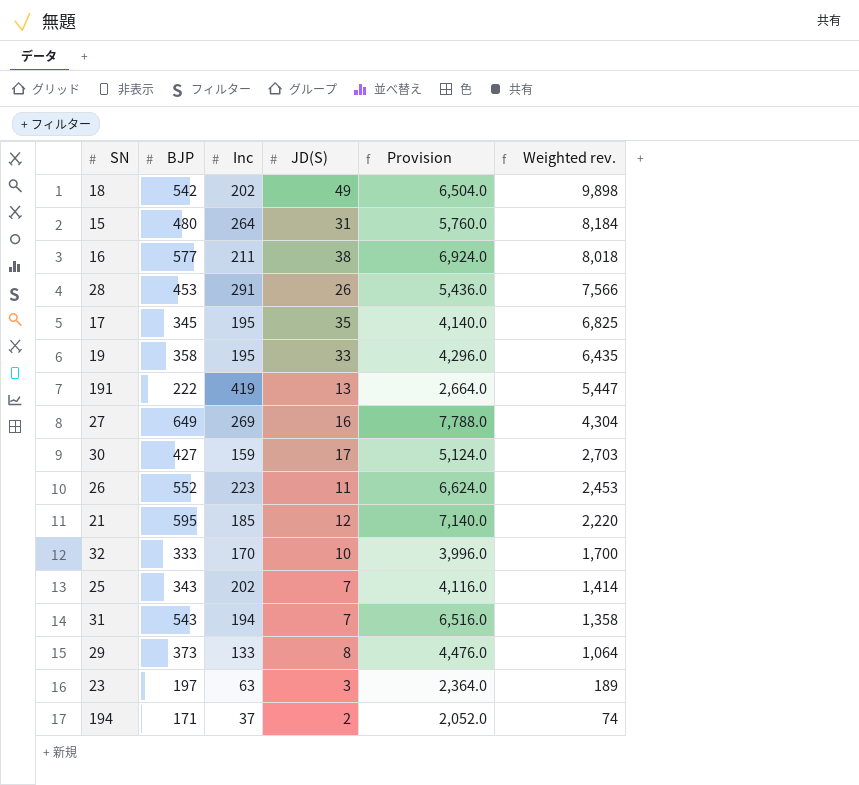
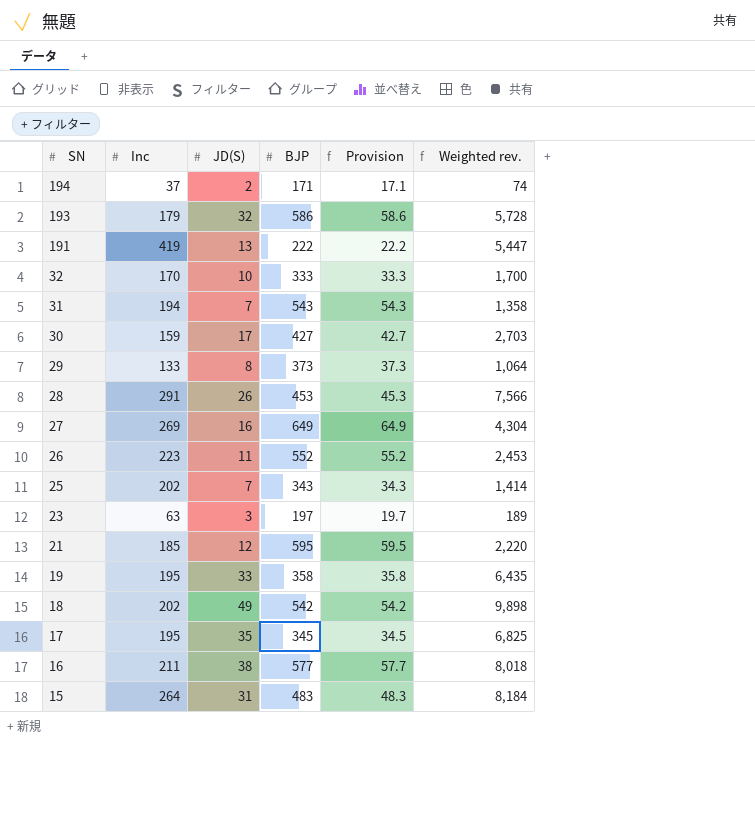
row order: Weighted rev. descending -> SN descending
column BJP | position: 2 -> 4
column Provision | formula: [BJP] * 12 -> [BJP] * 0.1
row 193: none -> 179 | 32 | 586 | 58.6 | 5,728
15 | BJP: 480 -> 483

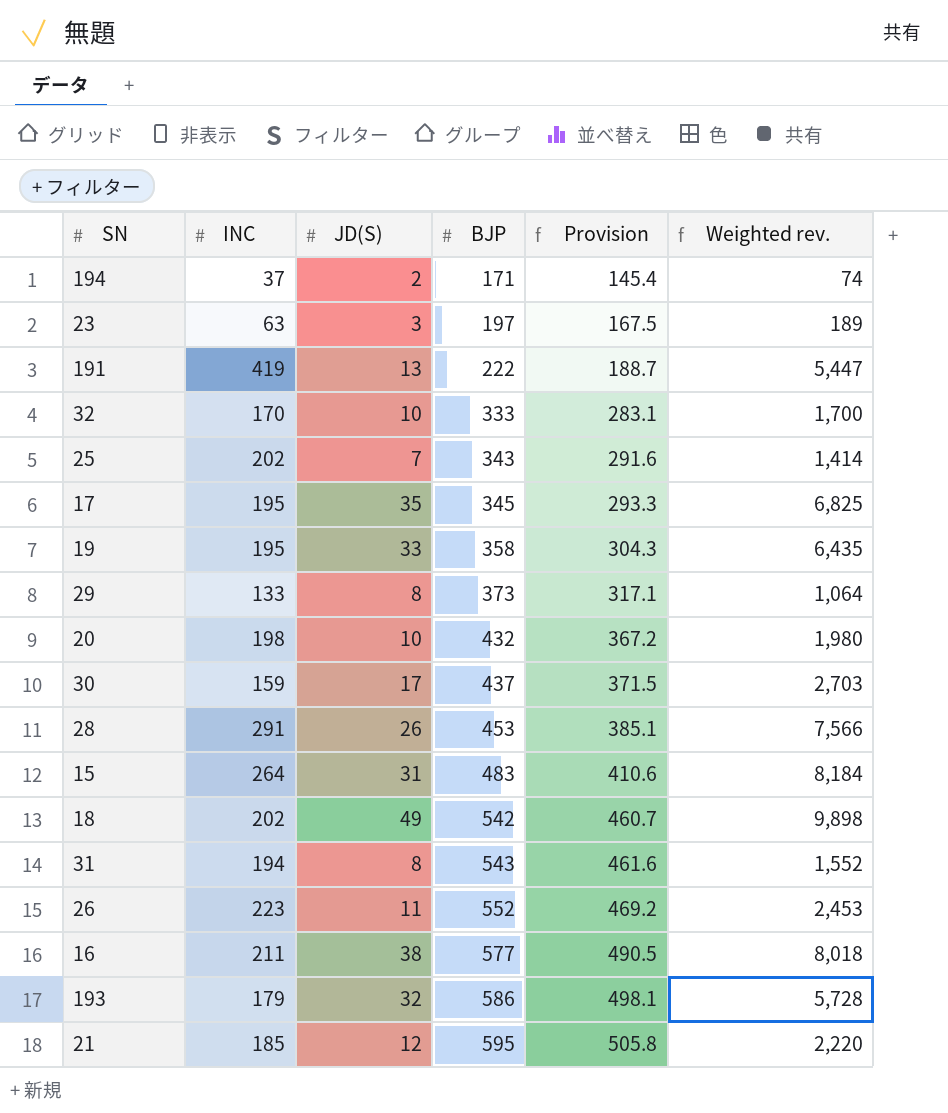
row order: SN descending -> BJP ascending
column name: Inc -> INC
column Provision | formula: [BJP] * 0.1 -> [BJP] * 0.85
row 27: 269 | 16 | 649 | 64.9 | 4,304 -> none
row 20: none -> 198 | 10 | 432 | 367.2 | 1,980
30 | BJP: 427 -> 437
31 | JD(S): 7 -> 8
31 | Weighted rev.: 1,358 -> 1,552

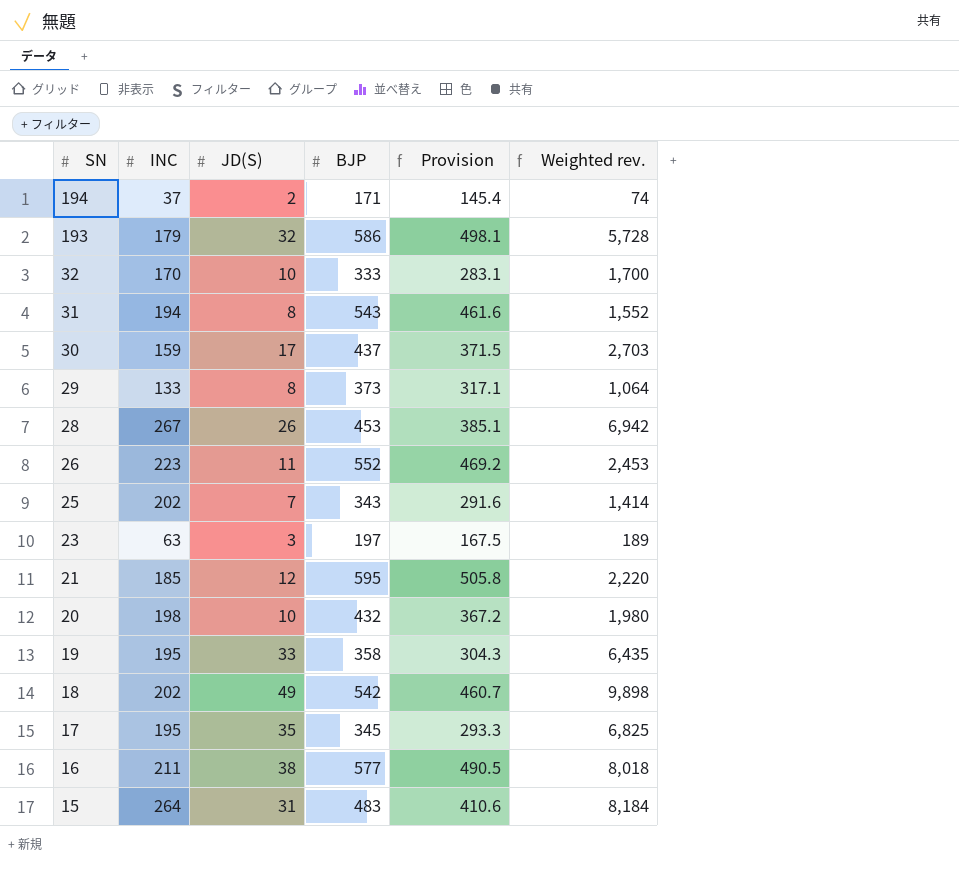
row order: BJP ascending -> SN descending
row 191: 419 | 13 | 222 | 188.7 | 5,447 -> none
28 | INC: 291 -> 267
28 | Weighted rev.: 7,566 -> 6,942

